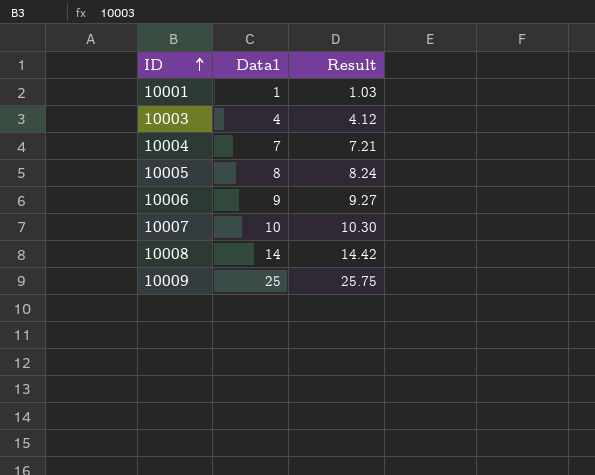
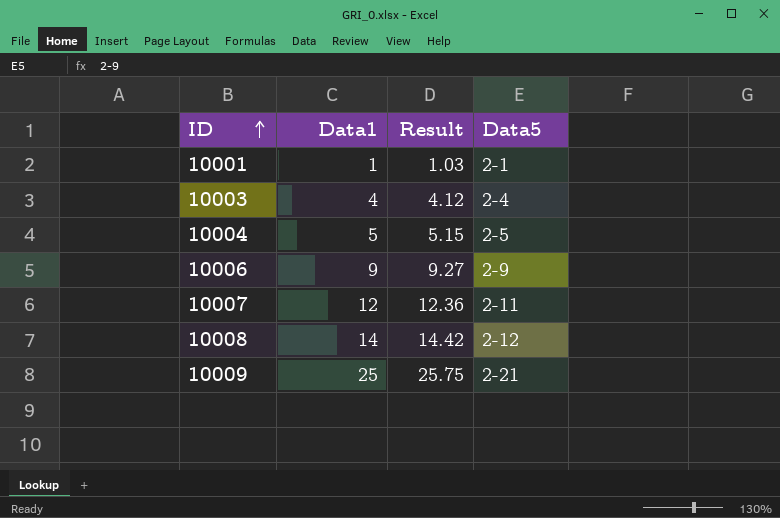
column Data5 | position: none -> 4
row 10005: 8 | 8.24 -> none
10004 | Data1: 7 -> 5
10004 | Result: 7.21 -> 5.15
10007 | Data1: 10 -> 12
10007 | Result: 10.30 -> 12.36

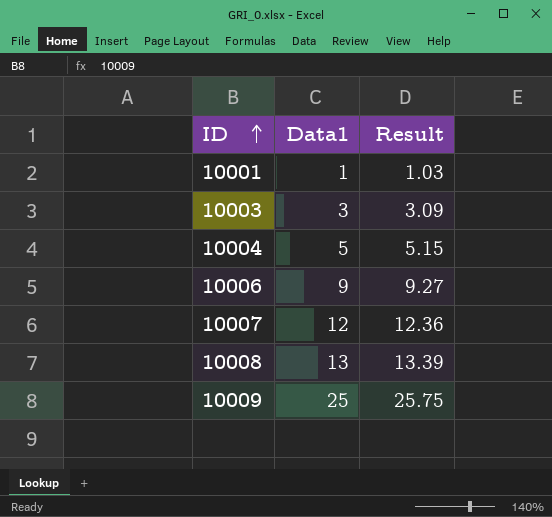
column Data5 | position: 4 -> none
10003 | Data1: 4 -> 3
10003 | Result: 4.12 -> 3.09
10008 | Data1: 14 -> 13
10008 | Result: 14.42 -> 13.39

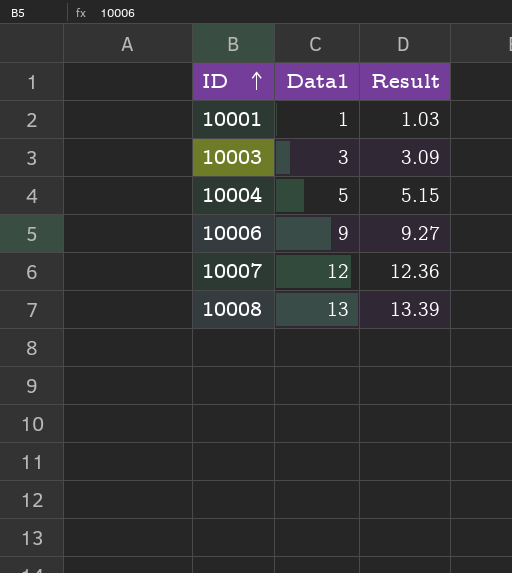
row 10009: 25 | 25.75 -> none

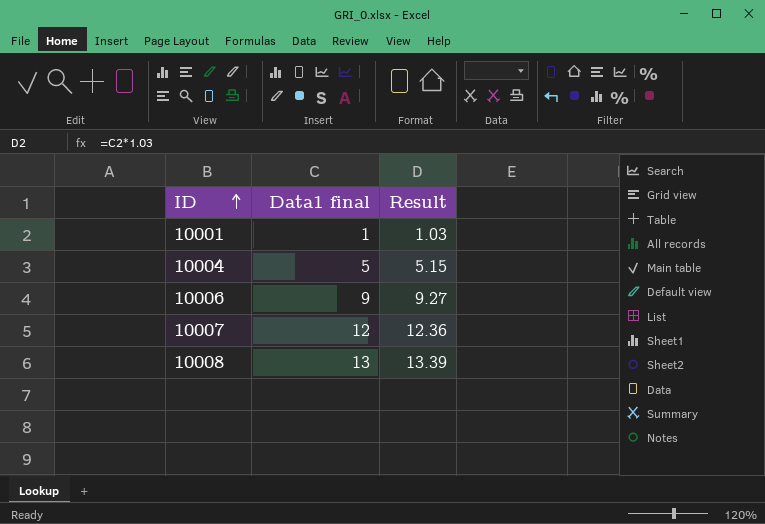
column name: Data1 -> Data1 final
row 10003: 3 | 3.09 -> none

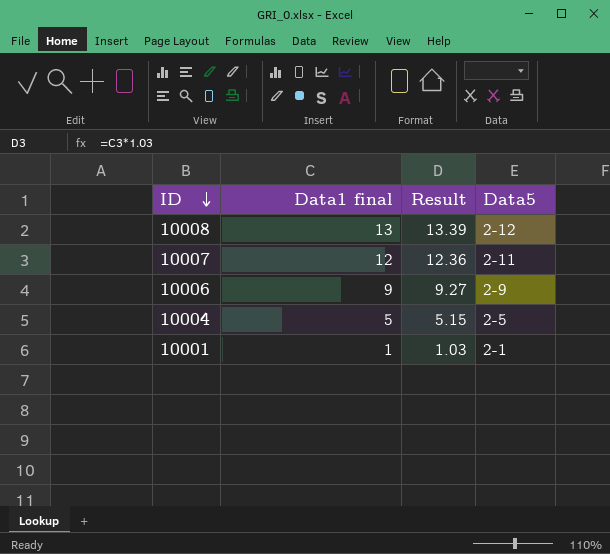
row order: ID ascending -> ID descending
column Data5 | position: none -> 4

